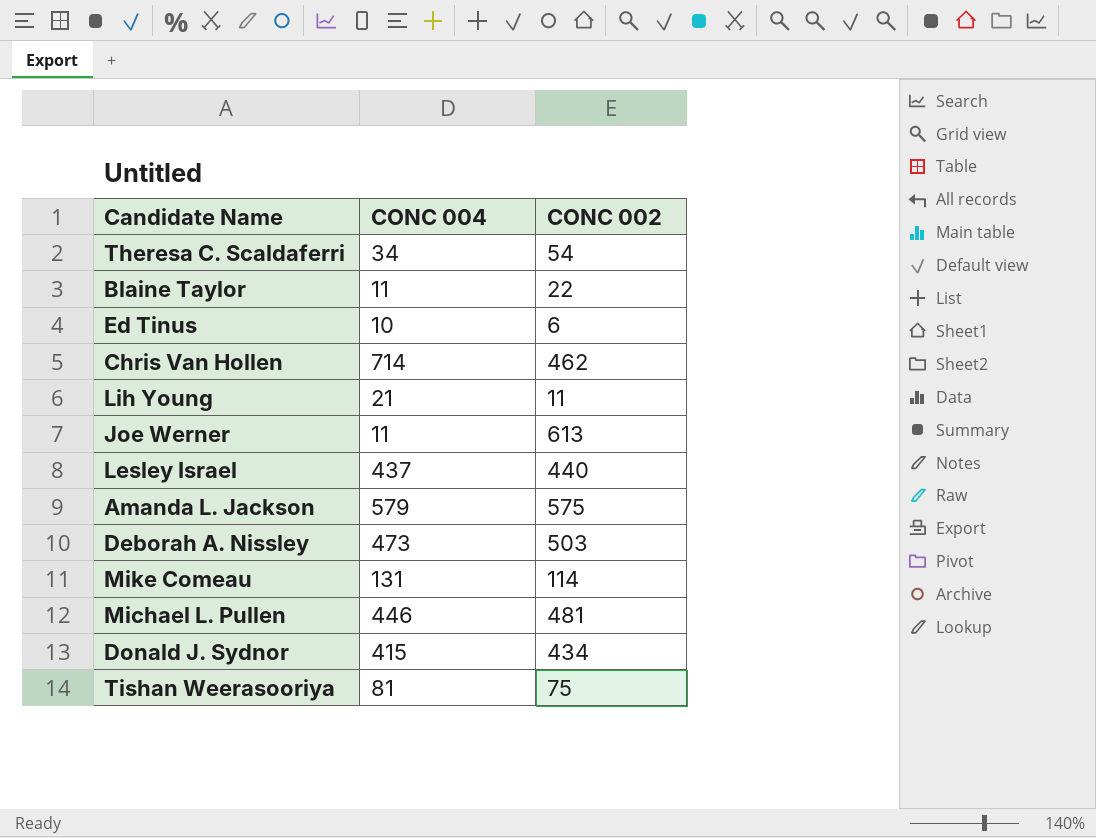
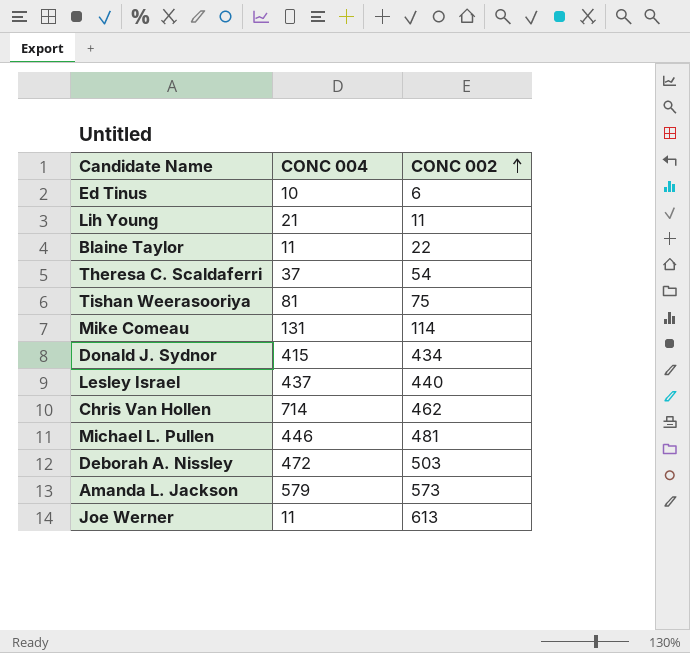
row order: none -> CONC 002 ascending
Theresa C. Scaldaferri | CONC 004: 34 -> 37
Deborah A. Nissley | CONC 004: 473 -> 472
Amanda L. Jackson | CONC 002: 575 -> 573

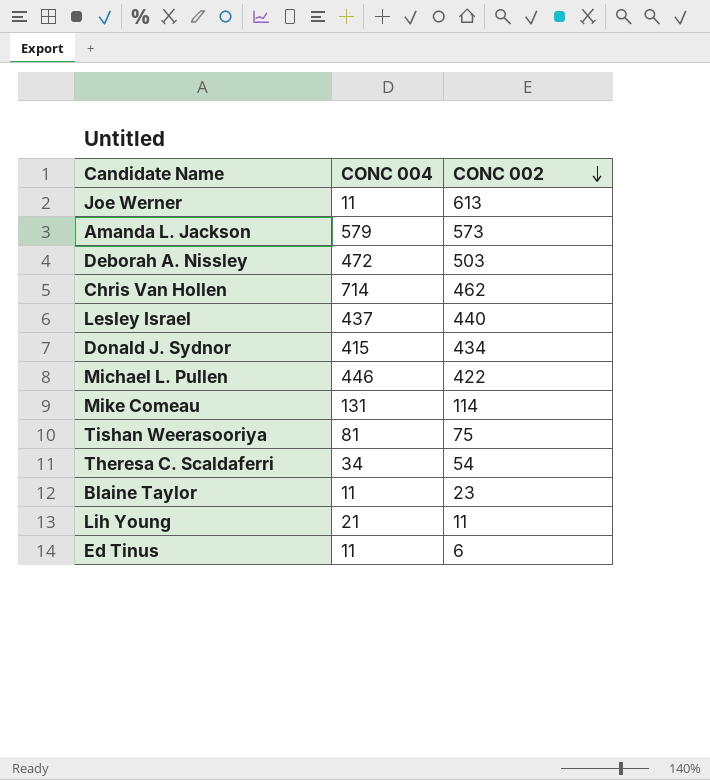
row order: CONC 002 ascending -> CONC 002 descending
Michael L. Pullen | CONC 002: 481 -> 422
Theresa C. Scaldaferri | CONC 004: 37 -> 34
Blaine Taylor | CONC 002: 22 -> 23
Ed Tinus | CONC 004: 10 -> 11

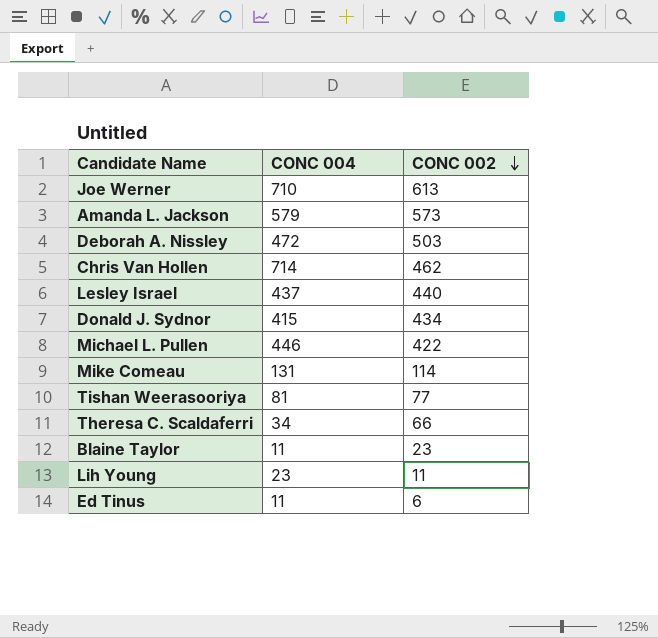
Joe Werner | CONC 004: 11 -> 710
Tishan Weerasooriya | CONC 002: 75 -> 77
Theresa C. Scaldaferri | CONC 002: 54 -> 66
Lih Young | CONC 004: 21 -> 23

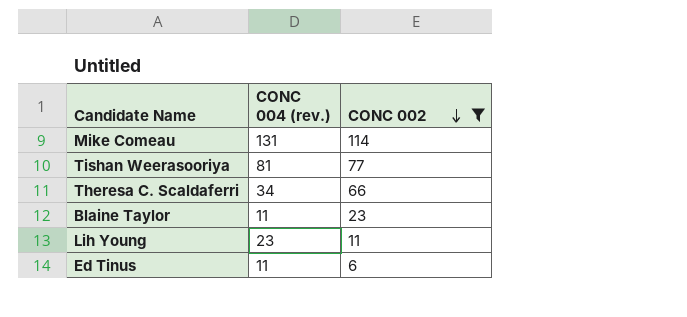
filter: none -> CONC 002 <= 114
column name: CONC 004 -> CONC 004 (rev.)

